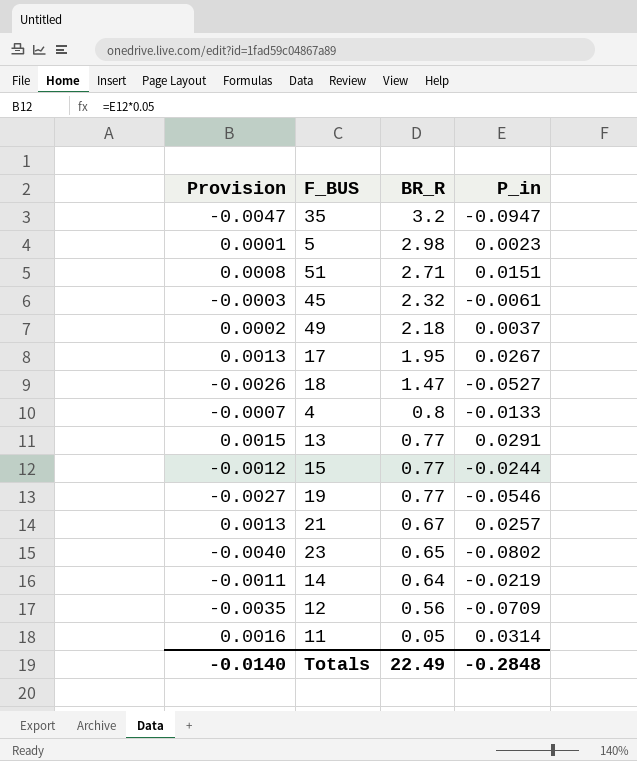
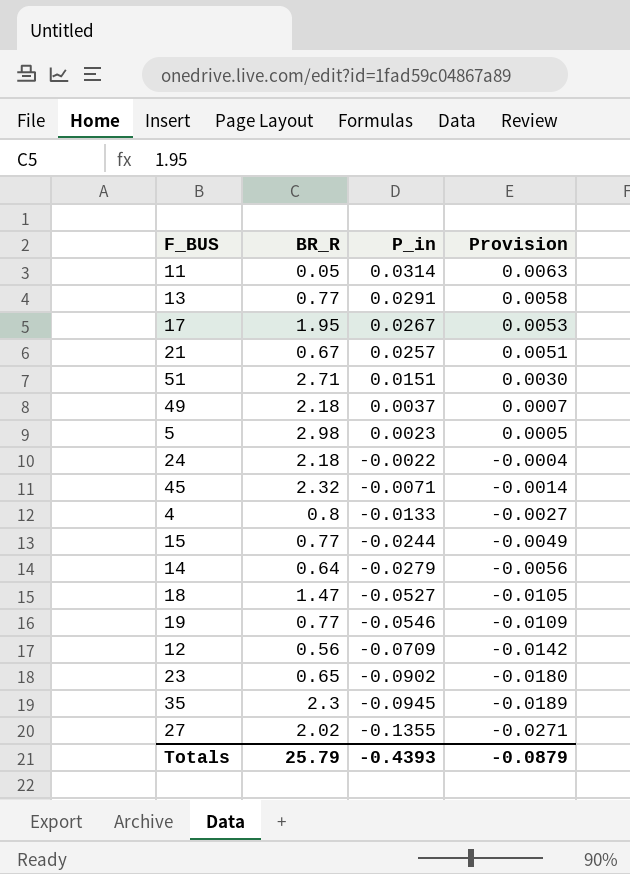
row order: BR_R descending -> P_in descending
column Provision | formula: [P_in] * 0.05 -> [P_in] * 0.2
column Provision | position: 1 -> 4
row 24: none -> 2.18 | -0.0022 | -0.0004
45 | P_in: -0.0061 -> -0.0071
14 | P_in: -0.0219 -> -0.0279
23 | P_in: -0.0802 -> -0.0902
35 | BR_R: 3.2 -> 2.3
35 | P_in: -0.0947 -> -0.0945
row 27: none -> 2.02 | -0.1355 | -0.0271
Totals | BR_R: 22.49 -> 25.79
Totals | P_in: -0.2848 -> -0.4393
Totals | Provision: -0.0140 -> -0.0879

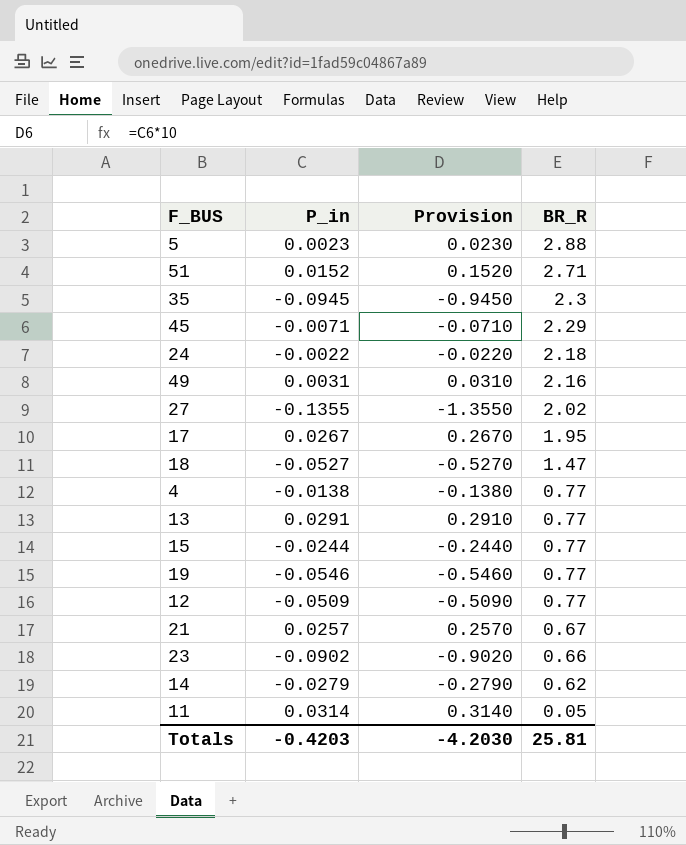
row order: P_in descending -> BR_R descending
column Provision | formula: [P_in] * 0.2 -> [P_in] * 10
column BR_R | position: 2 -> 4
5 | BR_R: 2.98 -> 2.88
51 | P_in: 0.0151 -> 0.0152
45 | BR_R: 2.32 -> 2.29
49 | P_in: 0.0037 -> 0.0031
49 | BR_R: 2.18 -> 2.16
4 | P_in: -0.0133 -> -0.0138
4 | BR_R: 0.8 -> 0.77
12 | P_in: -0.0709 -> -0.0509
12 | BR_R: 0.56 -> 0.77
23 | BR_R: 0.65 -> 0.66
14 | BR_R: 0.64 -> 0.62
Totals | P_in: -0.4393 -> -0.4203
Totals | Provision: -0.0879 -> -4.2030
Totals | BR_R: 25.79 -> 25.81

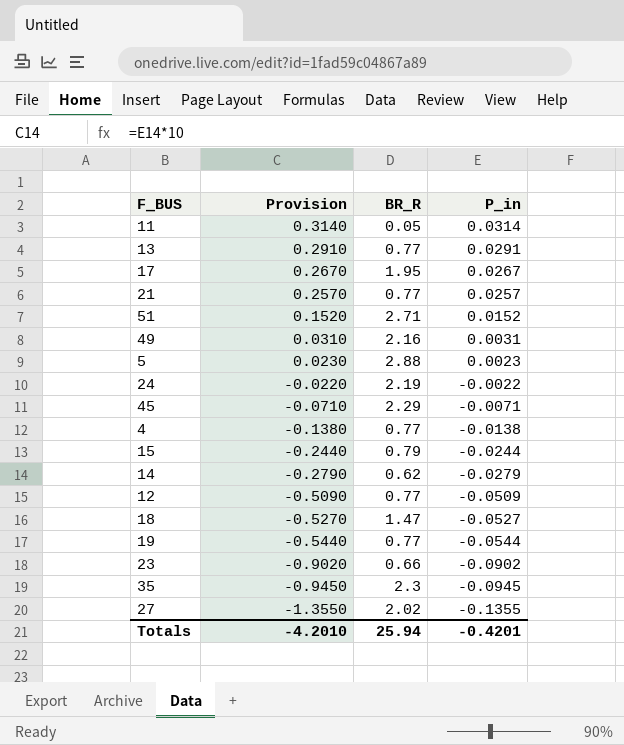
row order: BR_R descending -> Provision descending
column P_in | position: 2 -> 4
21 | BR_R: 0.67 -> 0.77
24 | BR_R: 2.18 -> 2.19
15 | BR_R: 0.77 -> 0.79
19 | Provision: -0.5460 -> -0.5440
19 | P_in: -0.0546 -> -0.0544
Totals | Provision: -4.2030 -> -4.2010
Totals | BR_R: 25.81 -> 25.94
Totals | P_in: -0.4203 -> -0.4201

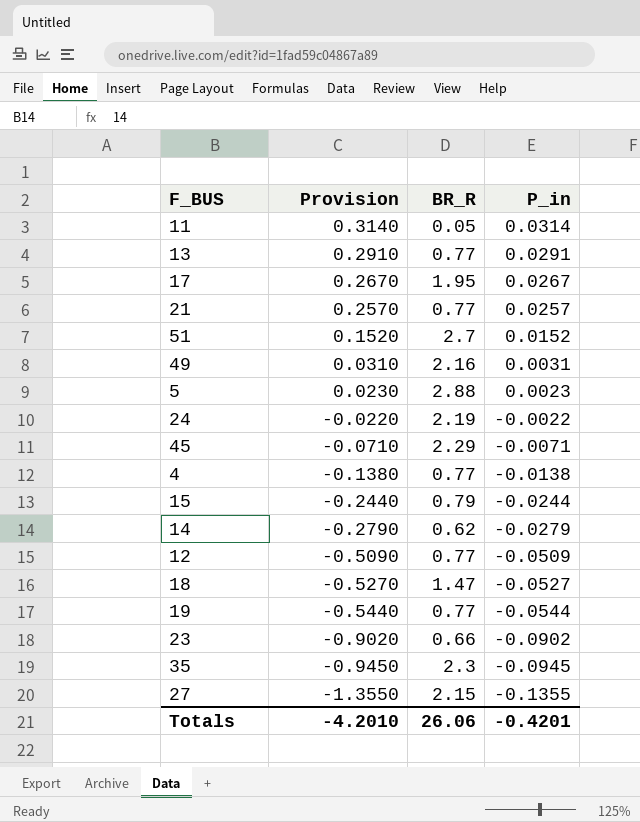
51 | BR_R: 2.71 -> 2.7
27 | BR_R: 2.02 -> 2.15
Totals | BR_R: 25.94 -> 26.06

